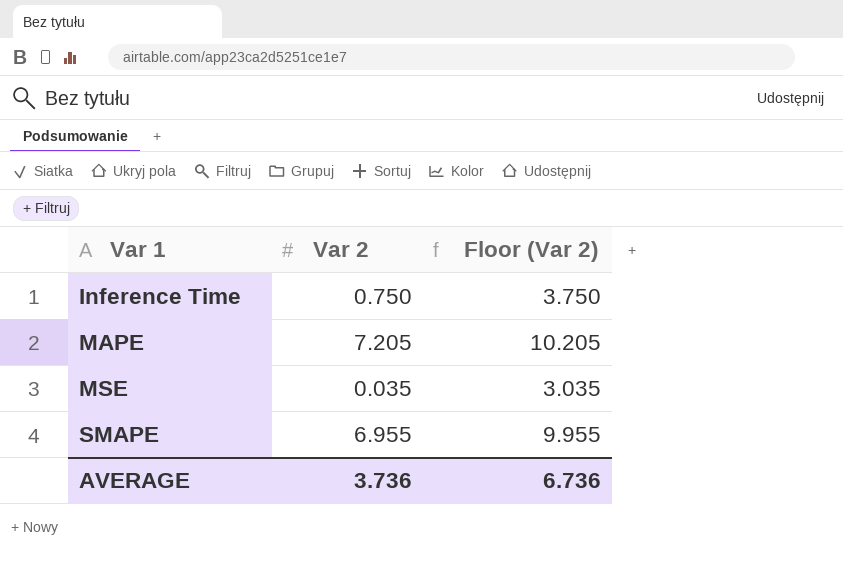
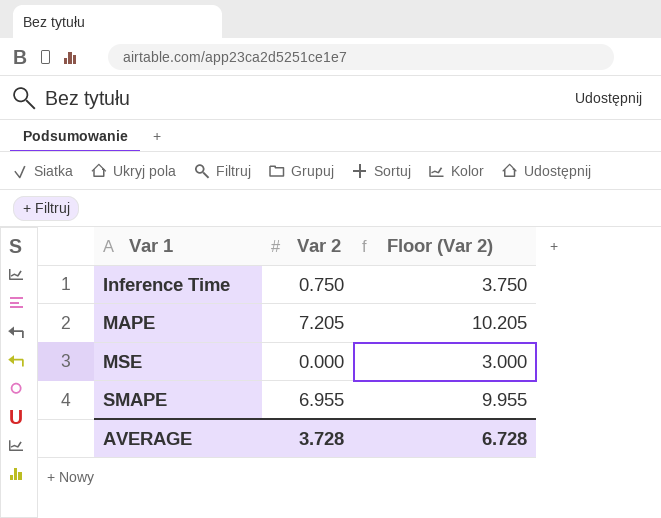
MSE | Var 2: 0.035 -> 0.000
MSE | Floor (Var 2): 3.035 -> 3.000
AVERAGE | Var 2: 3.736 -> 3.728
AVERAGE | Floor (Var 2): 6.736 -> 6.728

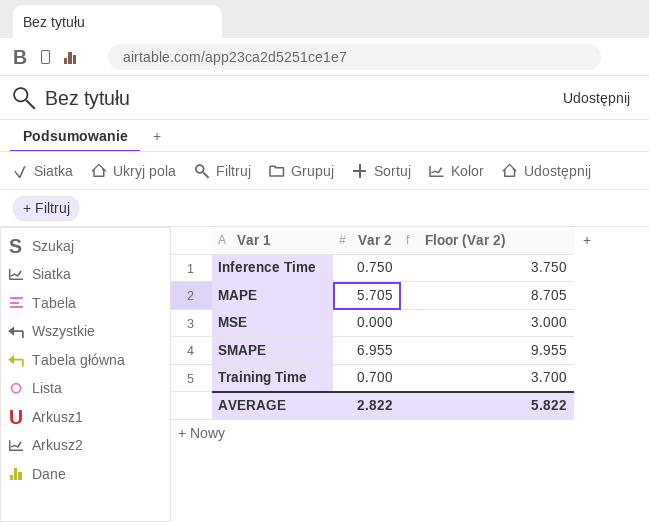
MAPE | Var 2: 7.205 -> 5.705
MAPE | Floor (Var 2): 10.205 -> 8.705
row Training Time: none -> 0.700 | 3.700
AVERAGE | Var 2: 3.728 -> 2.822
AVERAGE | Floor (Var 2): 6.728 -> 5.822

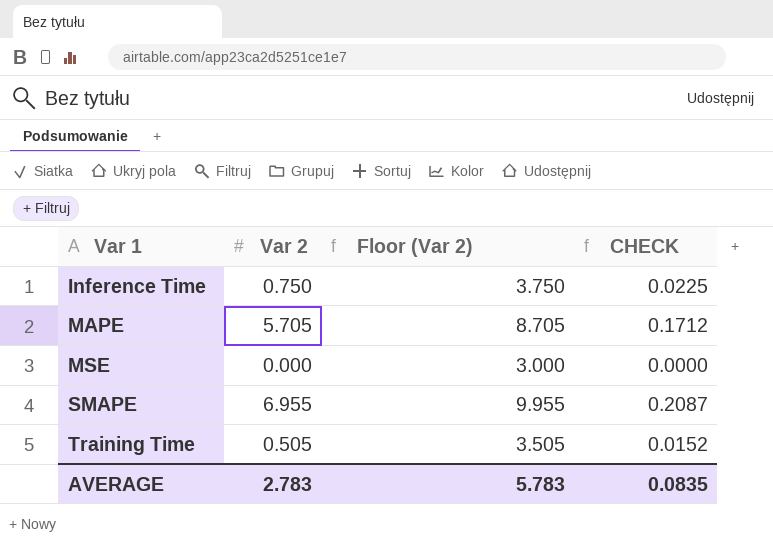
column CHECK | formula: none -> [Var 2] * 0.03
Training Time | Var 2: 0.700 -> 0.505
Training Time | Floor (Var 2): 3.700 -> 3.505
AVERAGE | Var 2: 2.822 -> 2.783
AVERAGE | Floor (Var 2): 5.822 -> 5.783

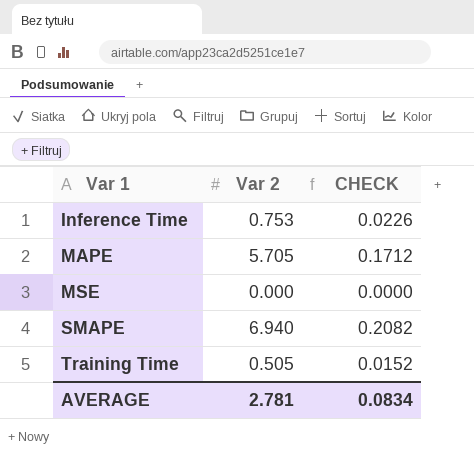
column Floor (Var 2) | formula: [Var 2] + 3 -> none
Inference Time | Var 2: 0.750 -> 0.753
Inference Time | CHECK: 0.0225 -> 0.0226
SMAPE | Var 2: 6.955 -> 6.940
SMAPE | CHECK: 0.2087 -> 0.2082
AVERAGE | Var 2: 2.783 -> 2.781
AVERAGE | CHECK: 0.0835 -> 0.0834

